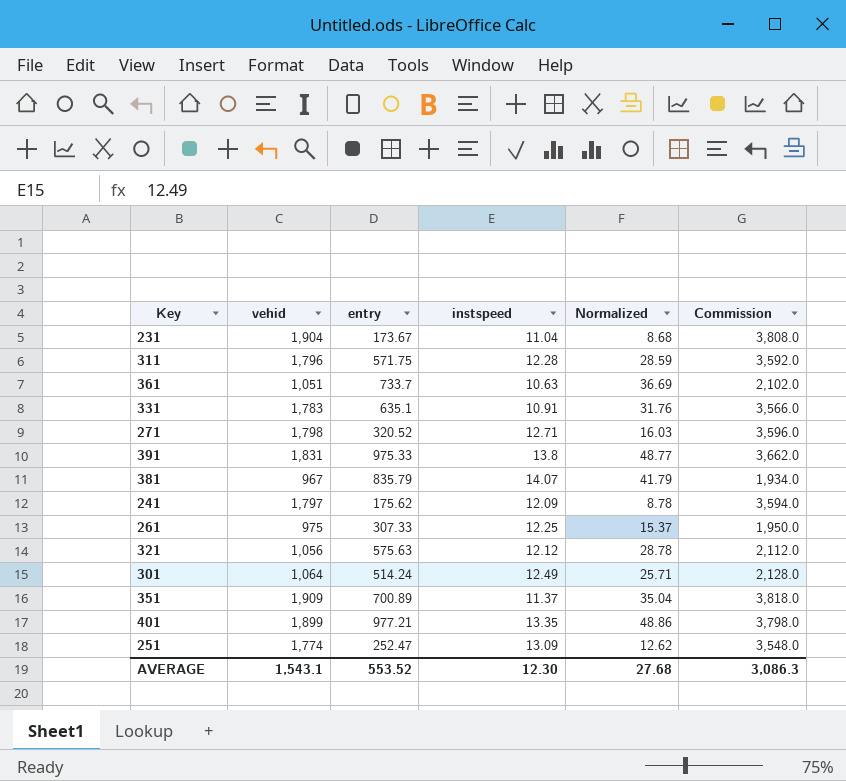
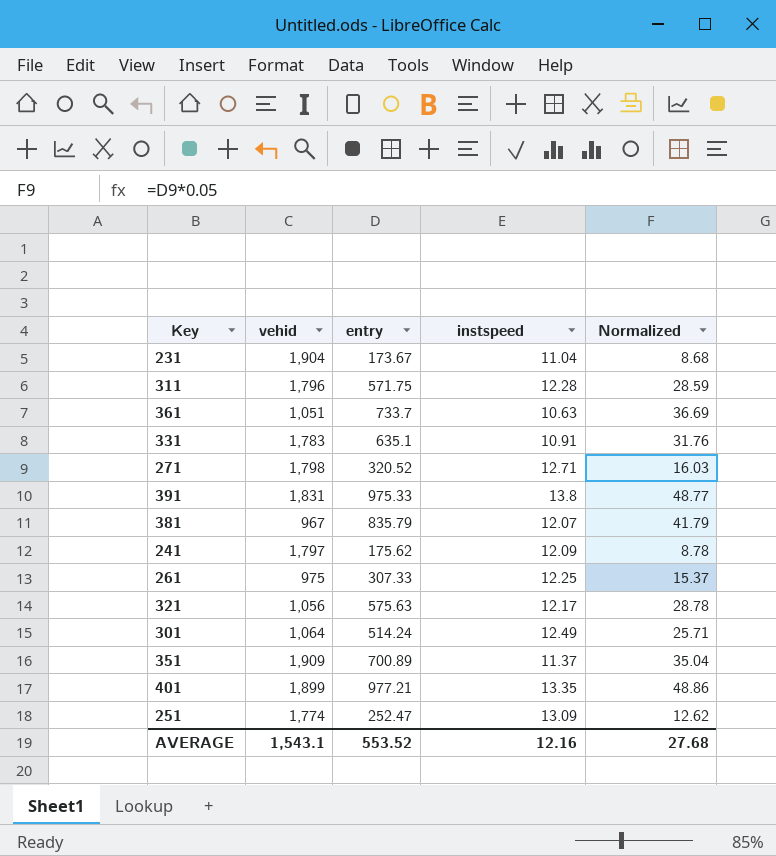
column Commission | formula: [vehid] * 2 -> none
381 | instspeed: 14.07 -> 12.07
321 | instspeed: 12.12 -> 12.17
AVERAGE | instspeed: 12.30 -> 12.16

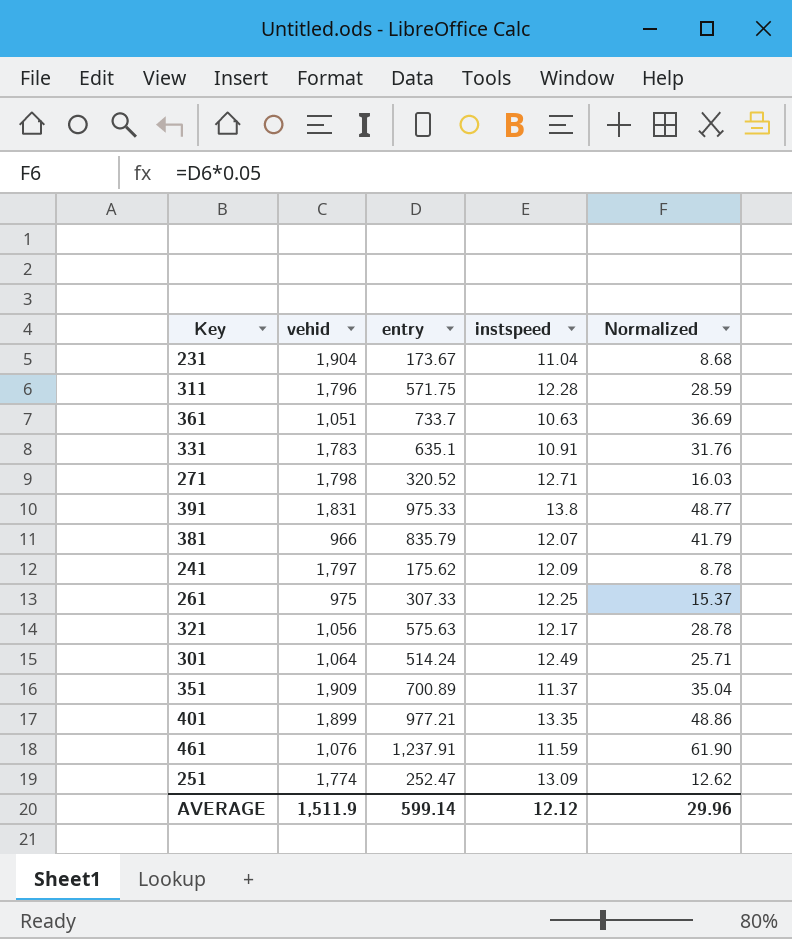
381 | vehid: 967 -> 966
row 461: none -> 1,076 | 1,237.91 | 11.59 | 61.90
AVERAGE | vehid: 1,543.1 -> 1,511.9
AVERAGE | entry: 553.52 -> 599.14
AVERAGE | instspeed: 12.16 -> 12.12
AVERAGE | Normalized: 27.68 -> 29.96

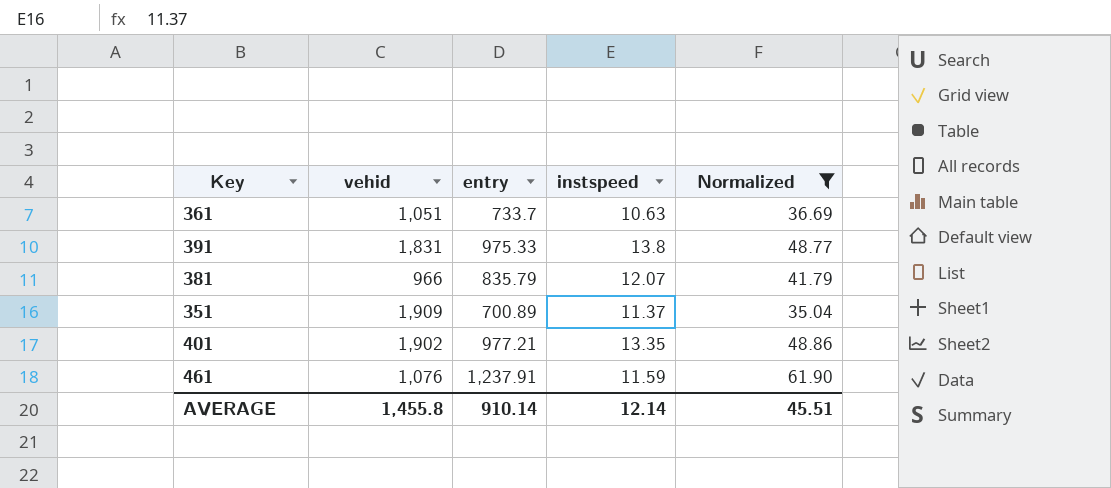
filter: none -> Normalized >= 35.04
401 | vehid: 1,899 -> 1,902
AVERAGE | vehid: 1,511.9 -> 1,455.8
AVERAGE | entry: 599.14 -> 910.14
AVERAGE | instspeed: 12.12 -> 12.14
AVERAGE | Normalized: 29.96 -> 45.51

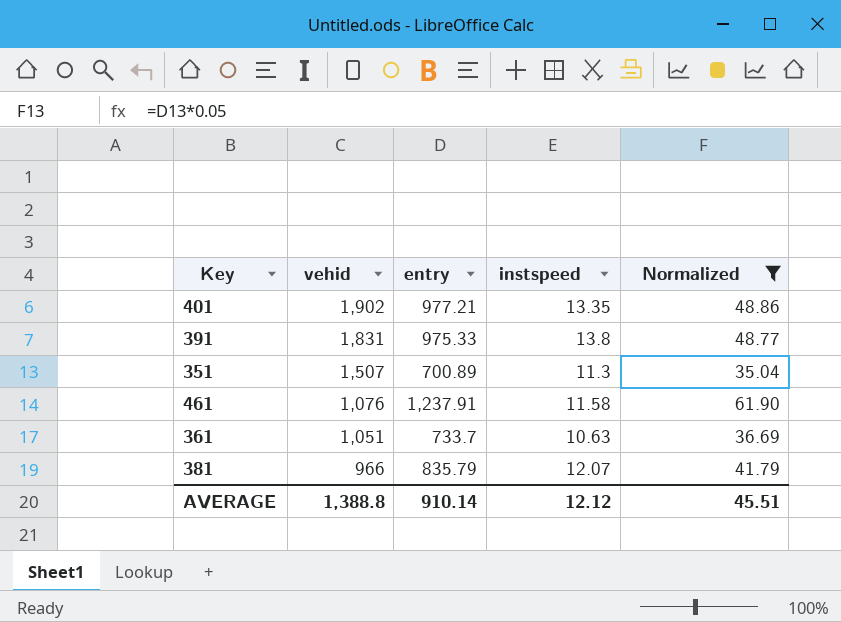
row order: none -> vehid descending
351 | vehid: 1,909 -> 1,507
351 | instspeed: 11.37 -> 11.3
461 | instspeed: 11.59 -> 11.58
AVERAGE | vehid: 1,455.8 -> 1,388.8
AVERAGE | instspeed: 12.14 -> 12.12

